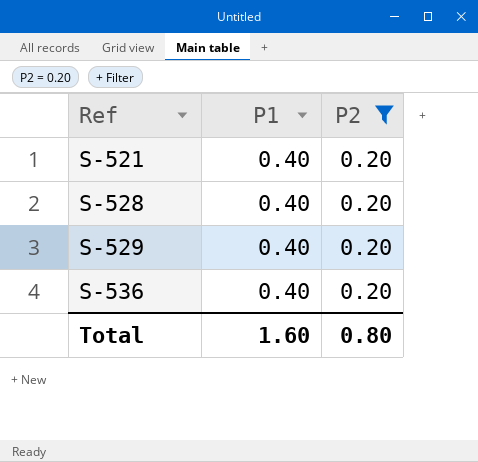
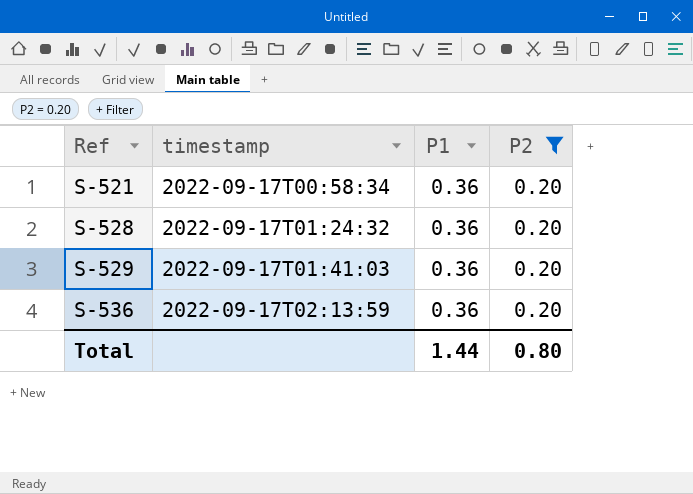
column timestamp | position: none -> 2
S-521 | P1: 0.40 -> 0.36
S-528 | P1: 0.40 -> 0.36
S-529 | P1: 0.40 -> 0.36
S-536 | P1: 0.40 -> 0.36
Total | P1: 1.60 -> 1.44

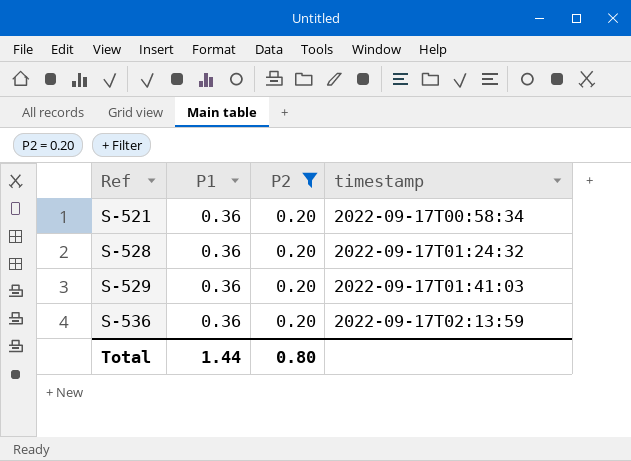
column timestamp | position: 2 -> 4

